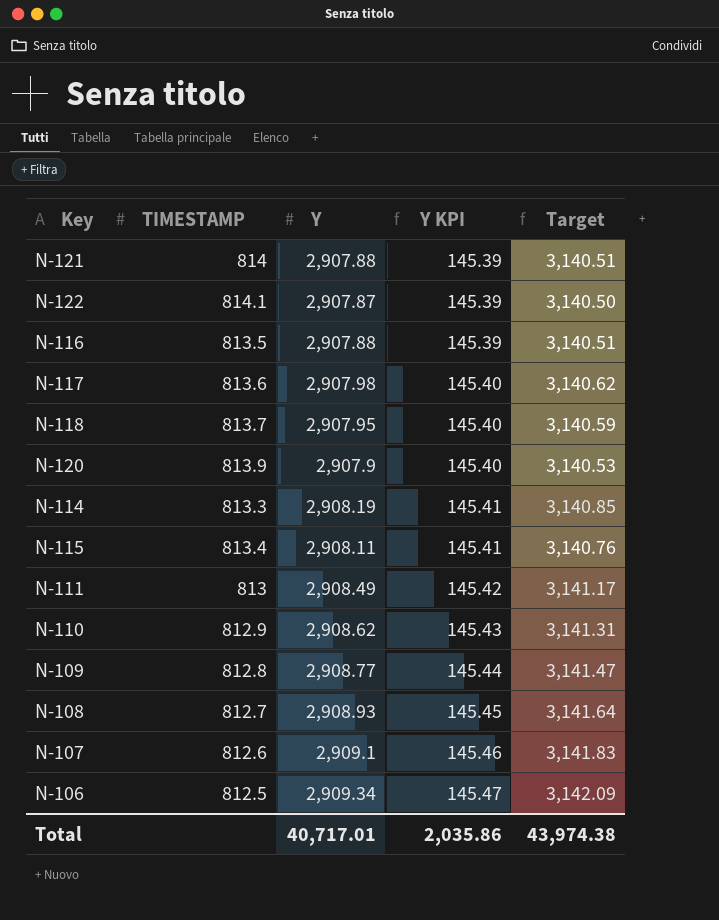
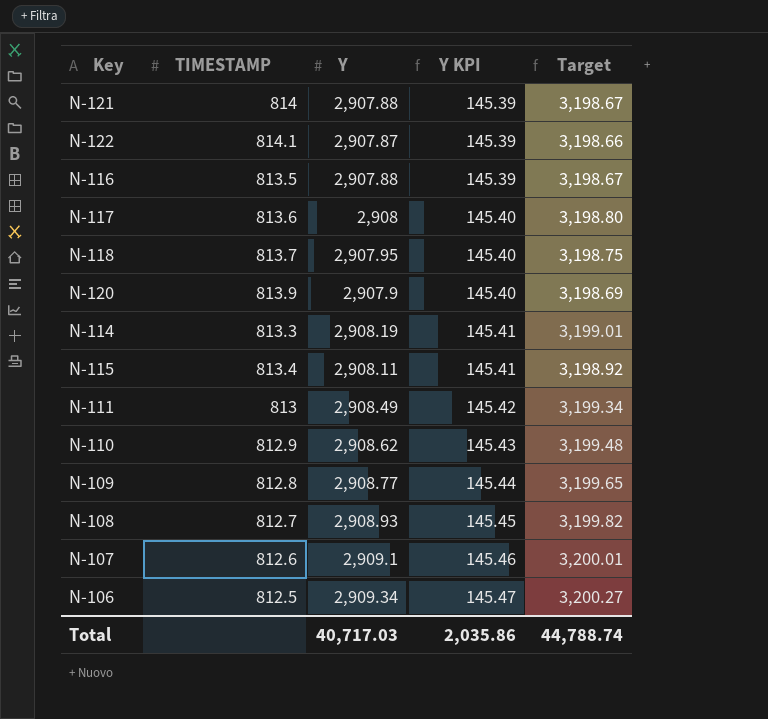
column Target | formula: [Y] * 1.08 -> [Y] * 1.1
N-117 | Y: 2,907.98 -> 2,908
Total | Y: 40,717.01 -> 40,717.03
Total | Target: 43,974.38 -> 44,788.74

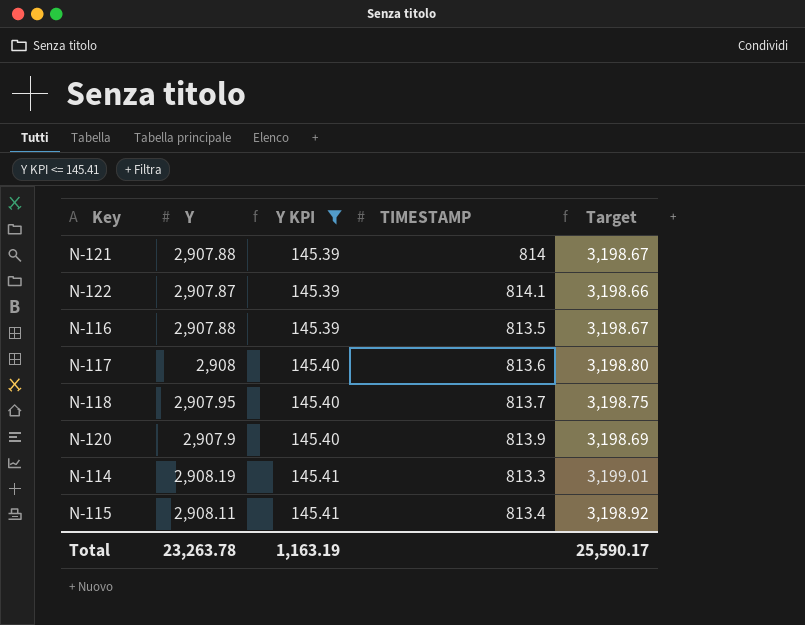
filter: none -> Y KPI <= 145.41
column TIMESTAMP | position: 2 -> 4
Total | Y: 40,717.03 -> 23,263.78
Total | Y KPI: 2,035.86 -> 1,163.19
Total | Target: 44,788.74 -> 25,590.17

